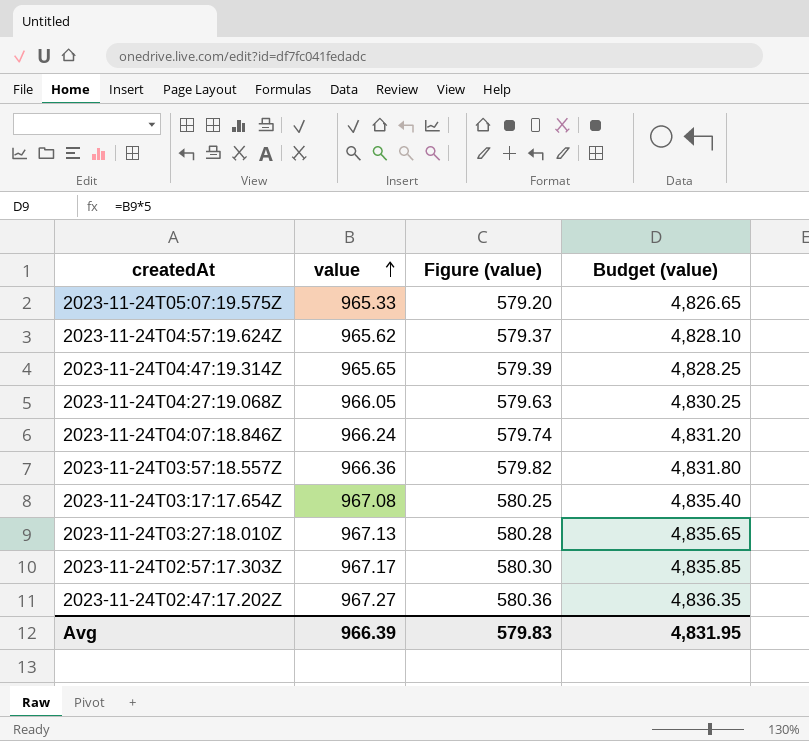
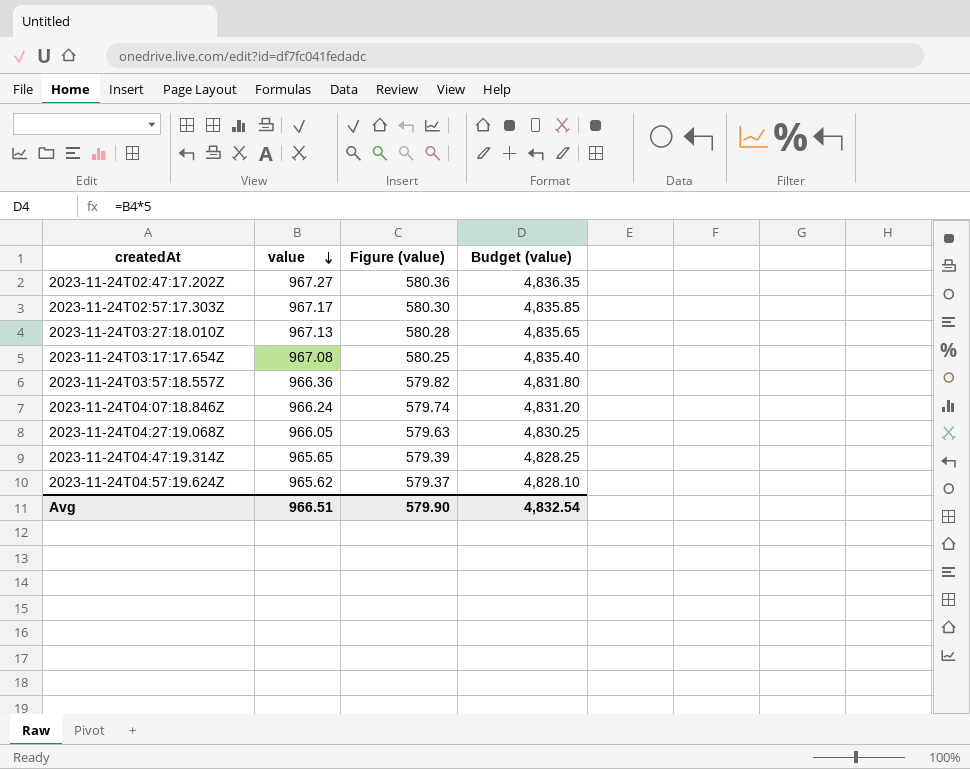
row order: value ascending -> value descending
row 2023-11-24T05:07:19.575Z: 965.33 | 579.20 | 4,826.65 -> none
Avg | value: 966.39 -> 966.51
Avg | Figure (value): 579.83 -> 579.90
Avg | Budget (value): 4,831.95 -> 4,832.54

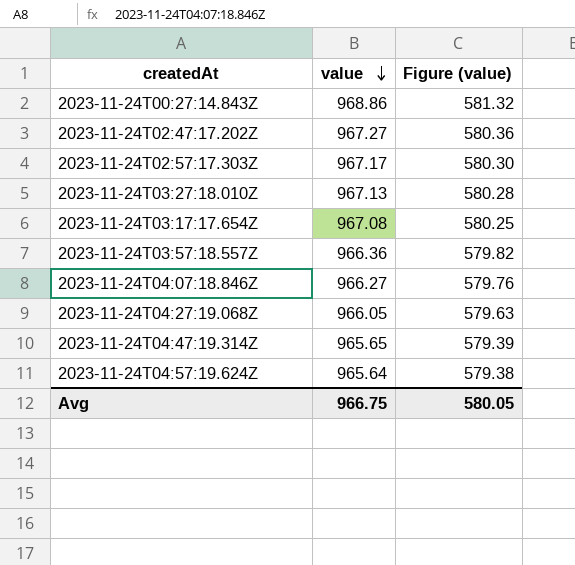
column Budget (value) | formula: [value] * 5 -> none
row 2023-11-24T00:27:14.843Z: none -> 968.86 | 581.32
2023-11-24T04:07:18.846Z | value: 966.24 -> 966.27
2023-11-24T04:07:18.846Z | Figure (value): 579.74 -> 579.76
2023-11-24T04:57:19.624Z | value: 965.62 -> 965.64
2023-11-24T04:57:19.624Z | Figure (value): 579.37 -> 579.38
Avg | value: 966.51 -> 966.75
Avg | Figure (value): 579.90 -> 580.05

